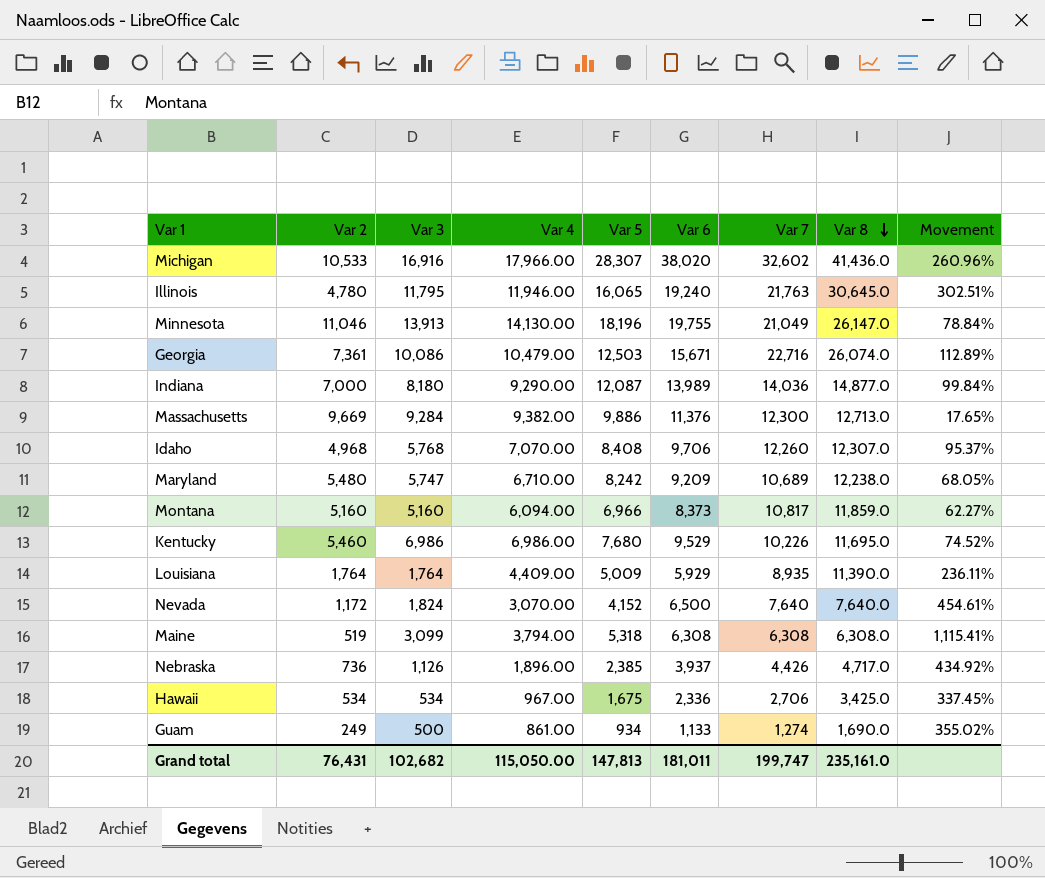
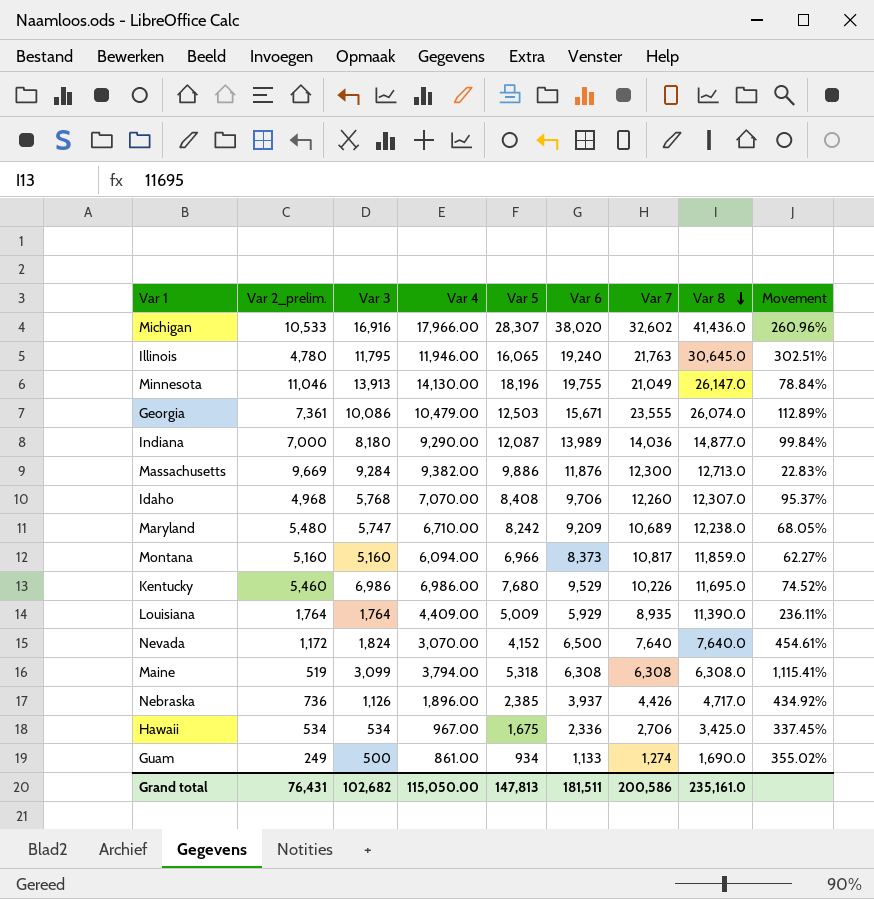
column name: Var 2 -> Var 2_prelim.
Georgia | Var 7: 22,716 -> 23,555
Massachusetts | Var 6: 11,376 -> 11,876
Massachusetts | Movement: 17.65% -> 22.83%
Grand total | Var 6: 181,011 -> 181,511
Grand total | Var 7: 199,747 -> 200,586

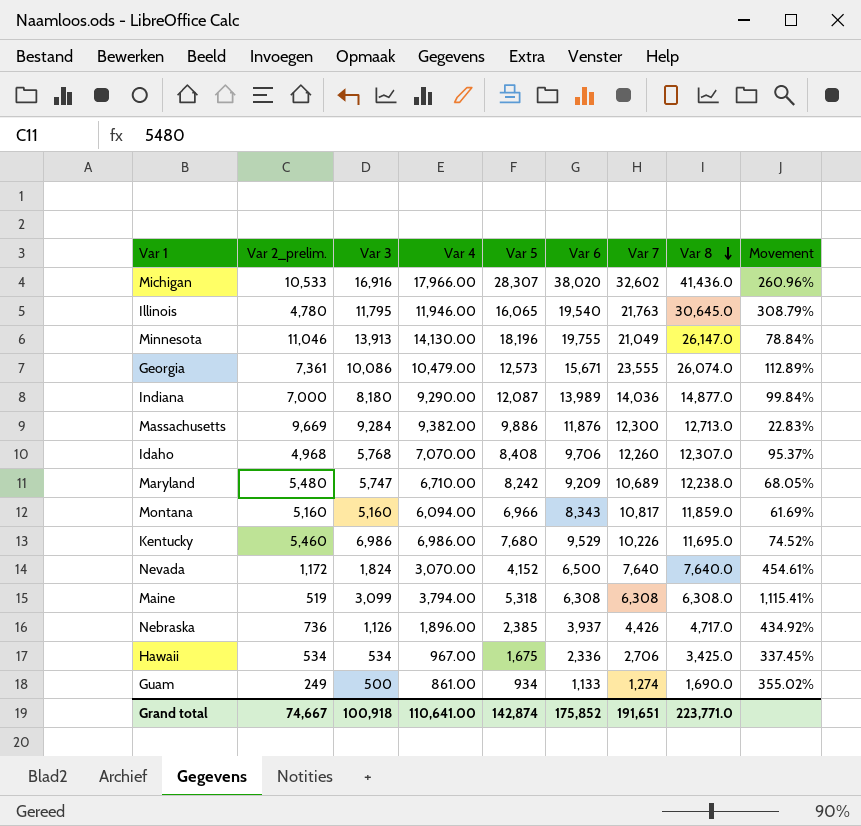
row Louisiana: 1,764 | 1,764 | 4,409.00 | 5,009 | 5,929 | 8,935 | 11,390.0 | 236.11% -> none
Illinois | Var 6: 19,240 -> 19,540
Illinois | Movement: 302.51% -> 308.79%
Georgia | Var 5: 12,503 -> 12,573
Montana | Var 6: 8,373 -> 8,343
Montana | Movement: 62.27% -> 61.69%
Grand total | Var 2_prelim.: 76,431 -> 74,667
Grand total | Var 3: 102,682 -> 100,918
Grand total | Var 4: 115,050.00 -> 110,641.00
Grand total | Var 5: 147,813 -> 142,874
Grand total | Var 6: 181,511 -> 175,852
Grand total | Var 7: 200,586 -> 191,651
Grand total | Var 8: 235,161.0 -> 223,771.0

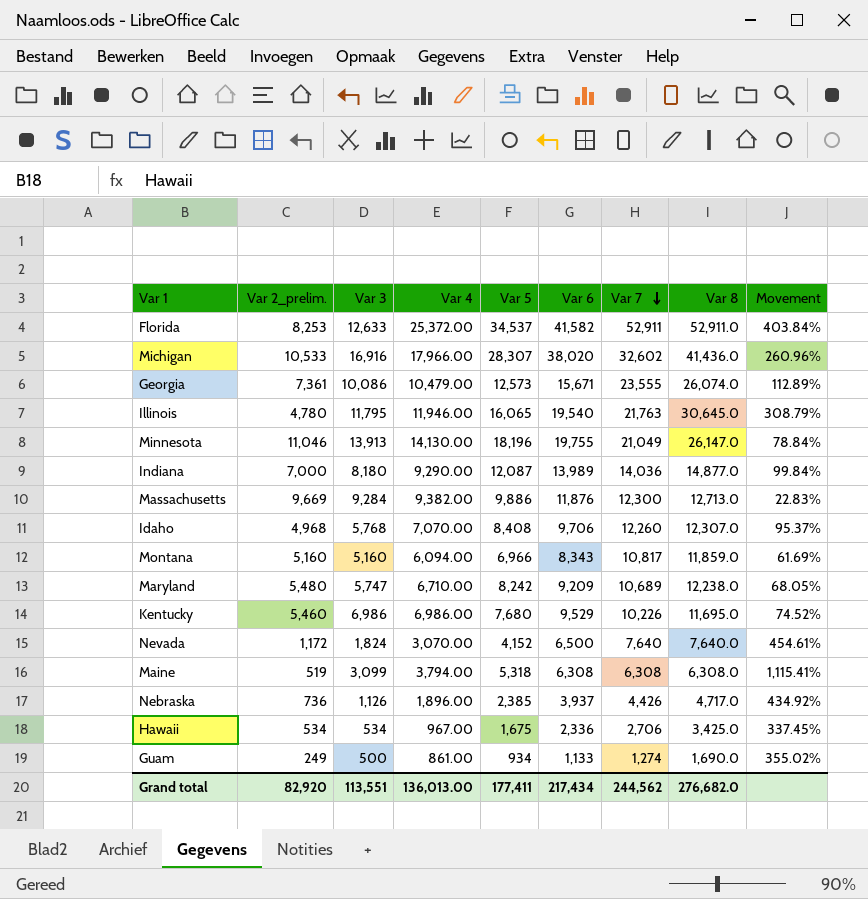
row order: Var 8 descending -> Var 7 descending
row Florida: none -> 8,253 | 12,633 | 25,372.00 | 34,537 | 41,582 | 52,911 | 52,911.0 | 403.84%
Grand total | Var 2_prelim.: 74,667 -> 82,920
Grand total | Var 3: 100,918 -> 113,551
Grand total | Var 4: 110,641.00 -> 136,013.00
Grand total | Var 5: 142,874 -> 177,411
Grand total | Var 6: 175,852 -> 217,434
Grand total | Var 7: 191,651 -> 244,562
Grand total | Var 8: 223,771.0 -> 276,682.0

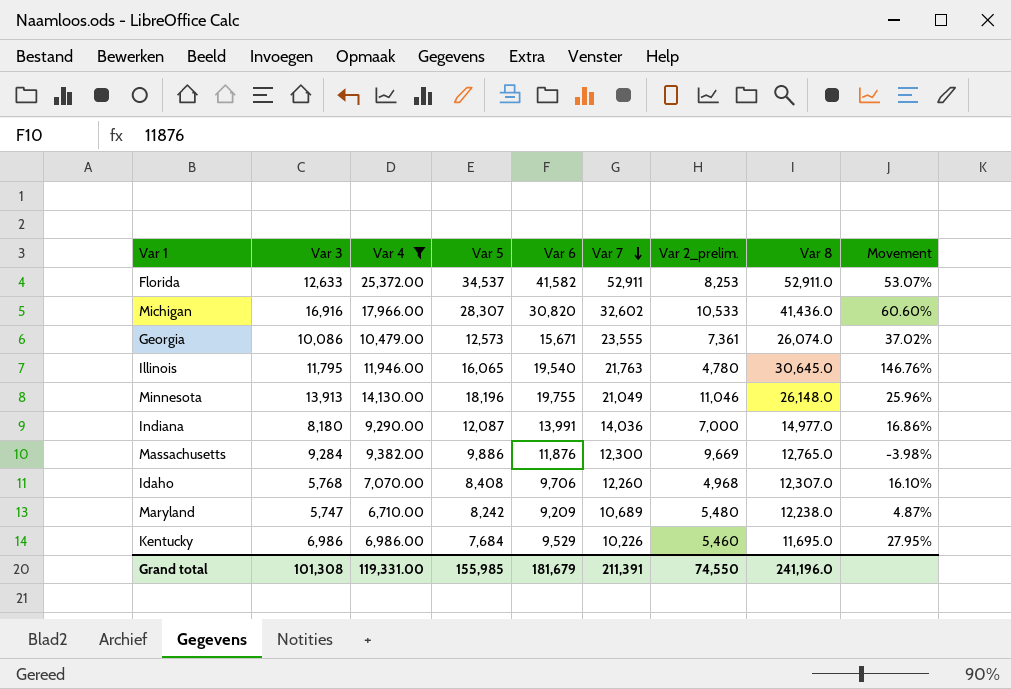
filter: none -> Var 4 >= 6,710.00
column Var 2_prelim. | position: 2 -> 7
column Movement | formula: ([Var 6] - [Var 2_prelim.]) / [Var 2_prelim.] -> ([Var 3] - [Var 2_prelim.]) / [Var 2_prelim.]
Michigan | Var 6: 38,020 -> 30,820
Minnesota | Var 8: 26,147.0 -> 26,148.0
Indiana | Var 6: 13,989 -> 13,991
Indiana | Var 8: 14,877.0 -> 14,977.0
Massachusetts | Var 8: 12,713.0 -> 12,765.0
Kentucky | Var 5: 7,680 -> 7,684
Grand total | Var 3: 113,551 -> 101,308
Grand total | Var 4: 136,013.00 -> 119,331.00
Grand total | Var 5: 177,411 -> 155,985
Grand total | Var 6: 217,434 -> 181,679
Grand total | Var 7: 244,562 -> 211,391
Grand total | Var 2_prelim.: 82,920 -> 74,550
Grand total | Var 8: 276,682.0 -> 241,196.0

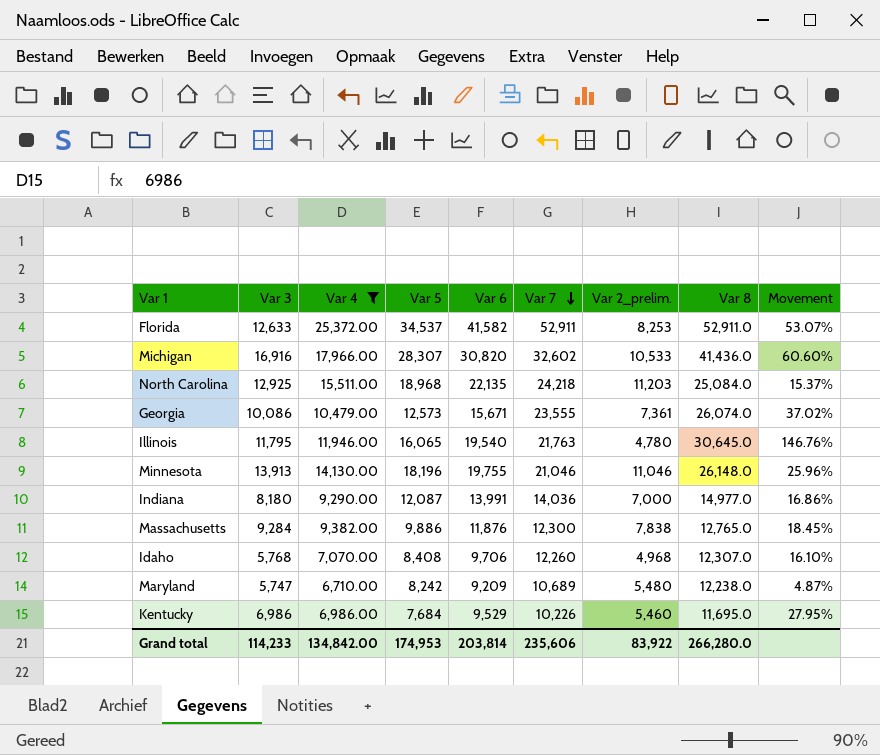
row North Carolina: none -> 12,925 | 15,511.00 | 18,968 | 22,135 | 24,218 | 11,203 | 25,084.0 | 15.37%
Minnesota | Var 7: 21,049 -> 21,046
Massachusetts | Var 2_prelim.: 9,669 -> 7,838
Massachusetts | Movement: -3.98% -> 18.45%
Grand total | Var 3: 101,308 -> 114,233
Grand total | Var 4: 119,331.00 -> 134,842.00
Grand total | Var 5: 155,985 -> 174,953
Grand total | Var 6: 181,679 -> 203,814
Grand total | Var 7: 211,391 -> 235,606
Grand total | Var 2_prelim.: 74,550 -> 83,922
Grand total | Var 8: 241,196.0 -> 266,280.0

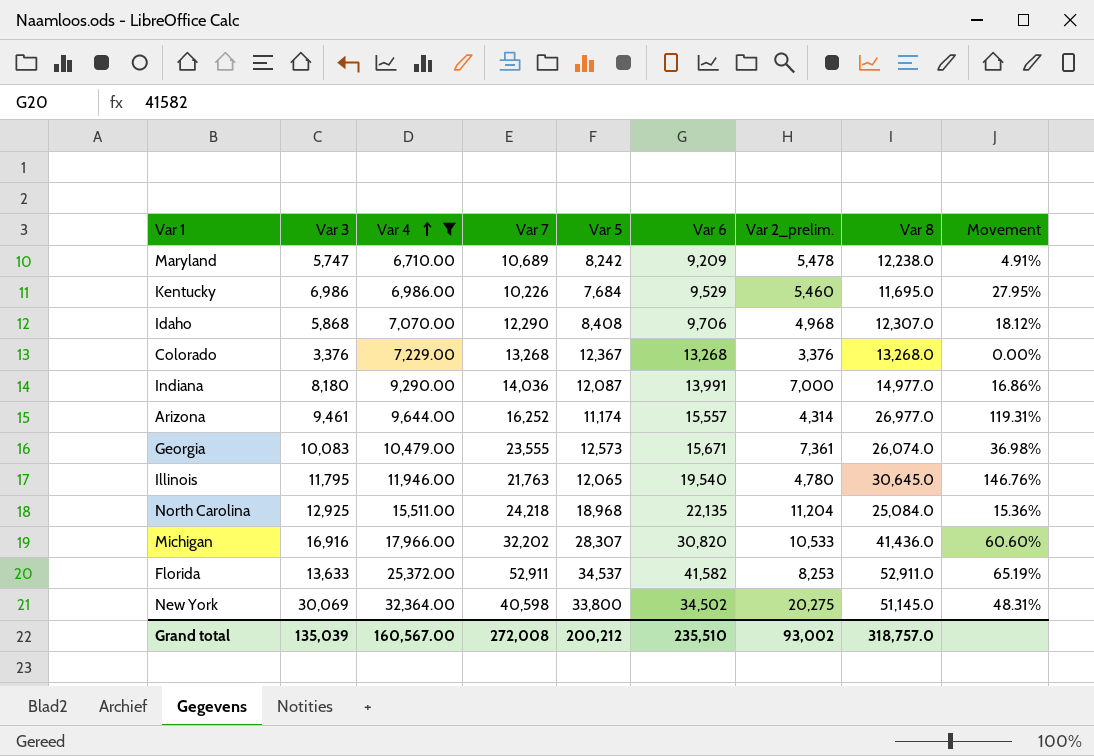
row order: Var 7 descending -> Var 4 ascending
column Var 7 | position: 6 -> 4
row Minnesota: 13,913 | 14,130.00 | 18,196 | 19,755 | 21,046 | 11,046 | 26,148.0 | 25.96% -> none
row Massachusetts: 9,284 | 9,382.00 | 9,886 | 11,876 | 12,300 | 7,838 | 12,765.0 | 18.45% -> none
Maryland | Var 2_prelim.: 5,480 -> 5,478
Maryland | Movement: 4.87% -> 4.91%
Idaho | Var 3: 5,768 -> 5,868
Idaho | Var 7: 12,260 -> 12,290
Idaho | Movement: 16.10% -> 18.12%
row Colorado: none -> 3,376 | 7,229.00 | 13,268 | 12,367 | 13,268 | 3,376 | 13,268.0 | 0.00%
row Arizona: none -> 9,461 | 9,644.00 | 16,252 | 11,174 | 15,557 | 4,314 | 26,977.0 | 119.31%
Georgia | Var 3: 10,086 -> 10,083
Georgia | Movement: 37.02% -> 36.98%
Illinois | Var 5: 16,065 -> 12,065
North Carolina | Var 2_prelim.: 11,203 -> 11,204
North Carolina | Movement: 15.37% -> 15.36%
Michigan | Var 7: 32,602 -> 32,202
Florida | Var 3: 12,633 -> 13,633
Florida | Movement: 53.07% -> 65.19%
row New York: none -> 30,069 | 32,364.00 | 40,598 | 33,800 | 34,502 | 20,275 | 51,145.0 | 48.31%
Grand total | Var 3: 114,233 -> 135,039
Grand total | Var 4: 134,842.00 -> 160,567.00
Grand total | Var 7: 235,606 -> 272,008
Grand total | Var 5: 174,953 -> 200,212
Grand total | Var 6: 203,814 -> 235,510
Grand total | Var 2_prelim.: 83,922 -> 93,002
Grand total | Var 8: 266,280.0 -> 318,757.0

